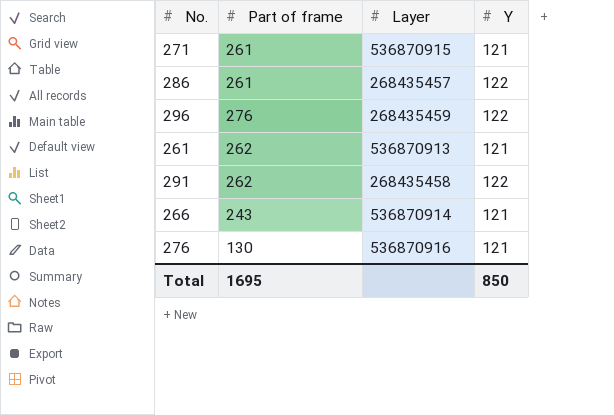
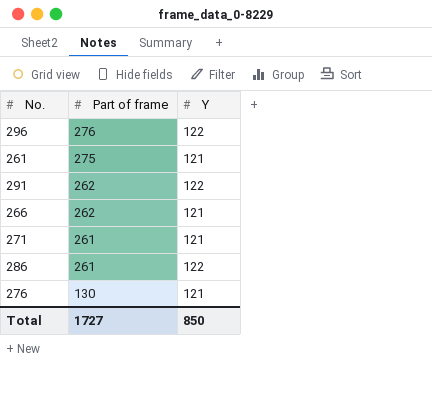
row order: none -> Part of frame descending
column Layer | position: 3 -> none
261 | Part of frame: 262 -> 275
266 | Part of frame: 243 -> 262
Total | Part of frame: 1695 -> 1727

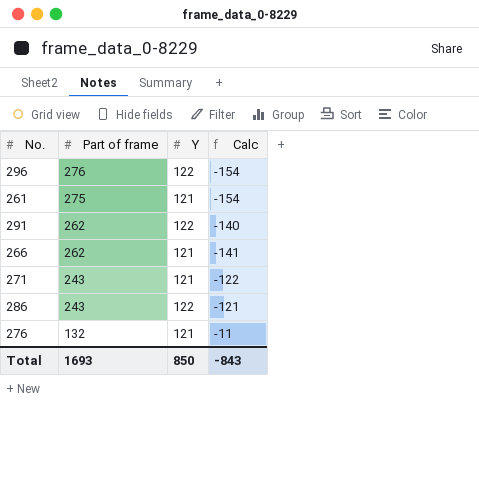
column Calc | formula: none -> [Y] - [Part of frame]
271 | Part of frame: 261 -> 243
286 | Part of frame: 261 -> 243
276 | Part of frame: 130 -> 132
Total | Part of frame: 1727 -> 1693

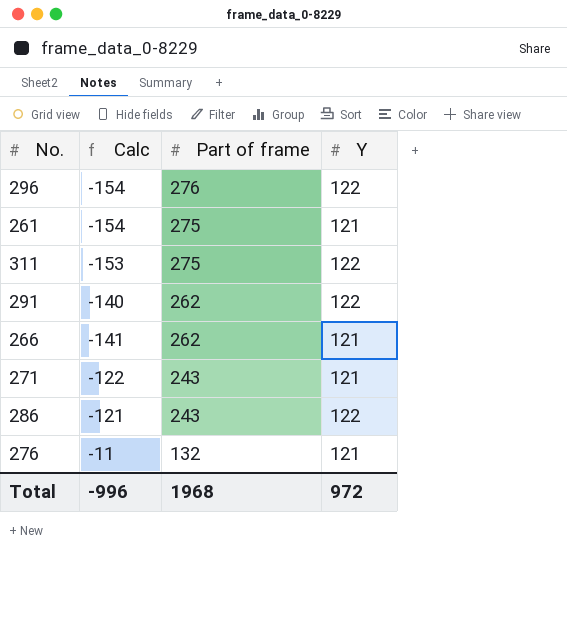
column Calc | position: 4 -> 2
row 311: none -> -153 | 275 | 122
Total | Calc: -843 -> -996
Total | Part of frame: 1693 -> 1968
Total | Y: 850 -> 972

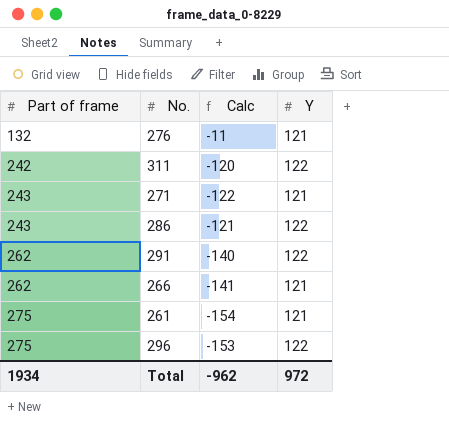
row order: Part of frame descending -> Part of frame ascending
column Part of frame | position: 3 -> 1
311 | Part of frame: 275 -> 242
311 | Calc: -153 -> -120
296 | Part of frame: 276 -> 275
296 | Calc: -154 -> -153
Total | Part of frame: 1968 -> 1934
Total | Calc: -996 -> -962

